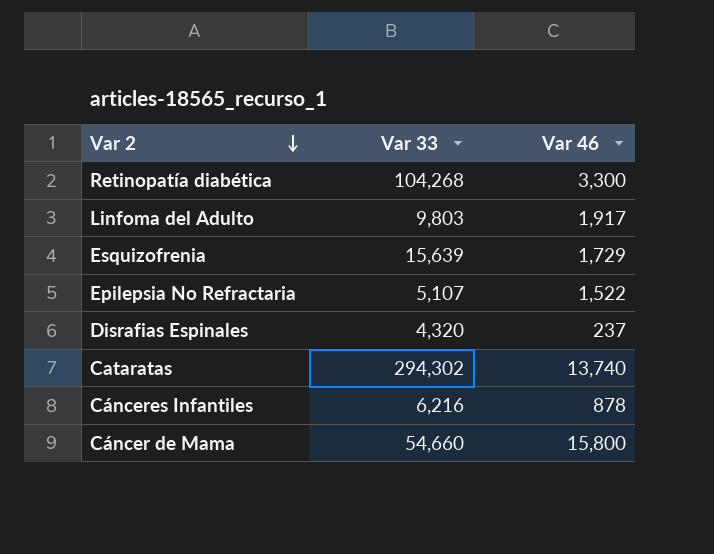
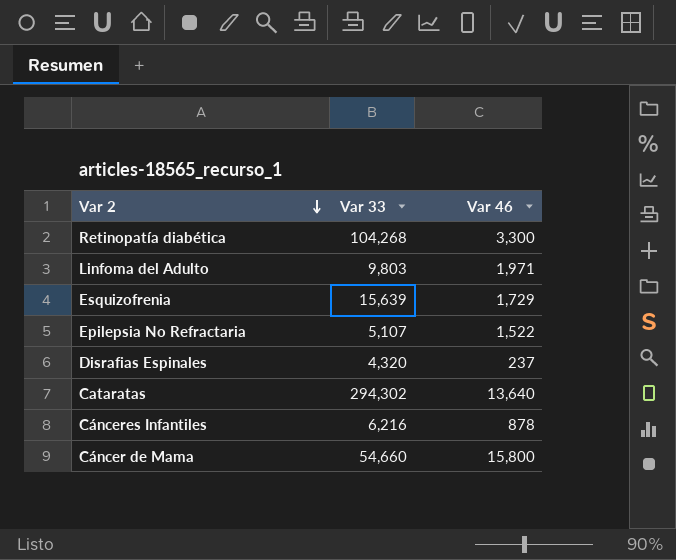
Linfoma del Adulto | Var 46: 1,917 -> 1,971
Cataratas | Var 46: 13,740 -> 13,640

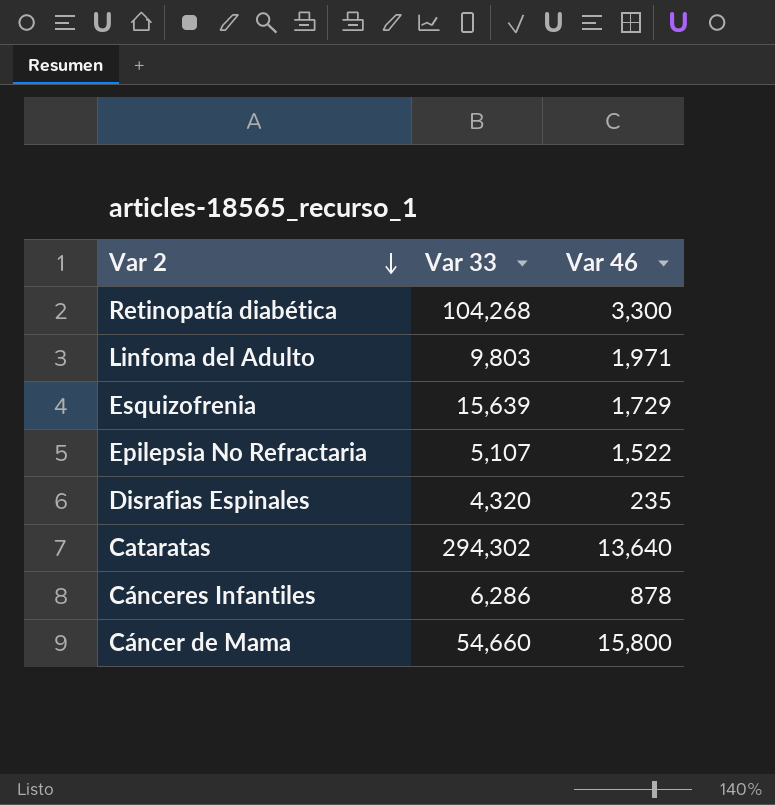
Disrafias Espinales | Var 46: 237 -> 235
Cánceres Infantiles | Var 33: 6,216 -> 6,286

